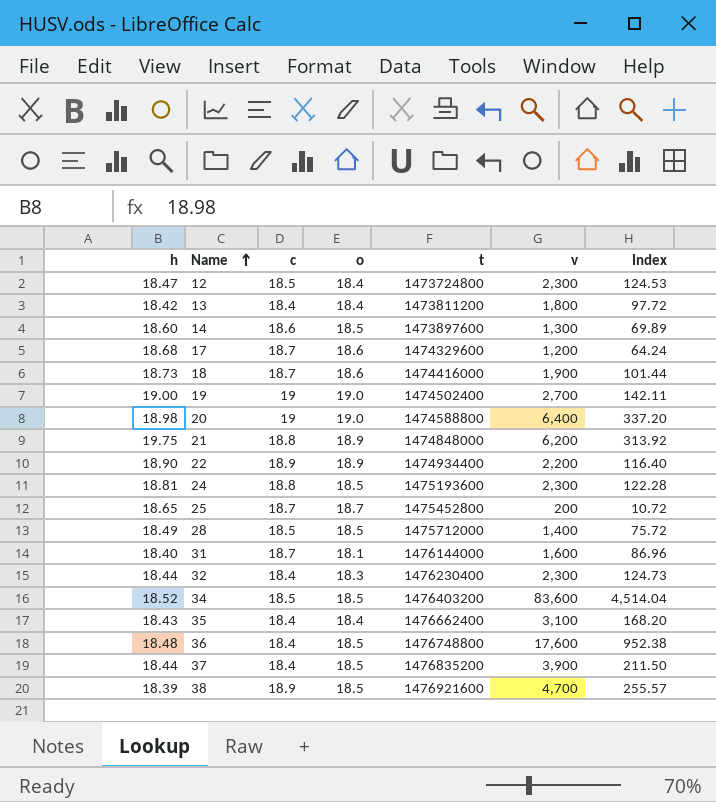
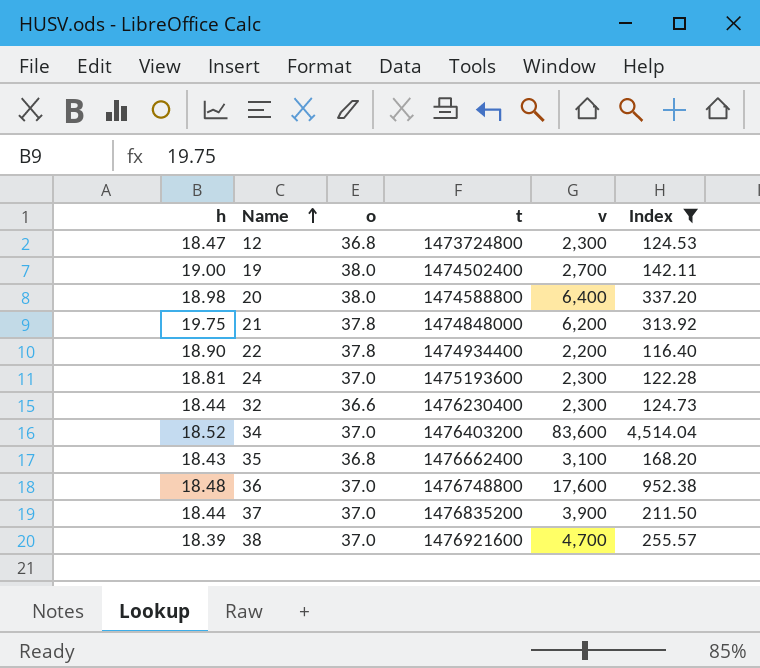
filter: none -> Index >= 116.40
column c | position: 3 -> none
12 | o: 18.4 -> 36.8
19 | o: 19.0 -> 38.0
20 | o: 19.0 -> 38.0
21 | o: 18.9 -> 37.8
22 | o: 18.9 -> 37.8
24 | o: 18.5 -> 37.0
32 | o: 18.3 -> 36.6
34 | o: 18.5 -> 37.0
35 | o: 18.4 -> 36.8
36 | o: 18.5 -> 37.0
37 | o: 18.5 -> 37.0
38 | o: 18.5 -> 37.0

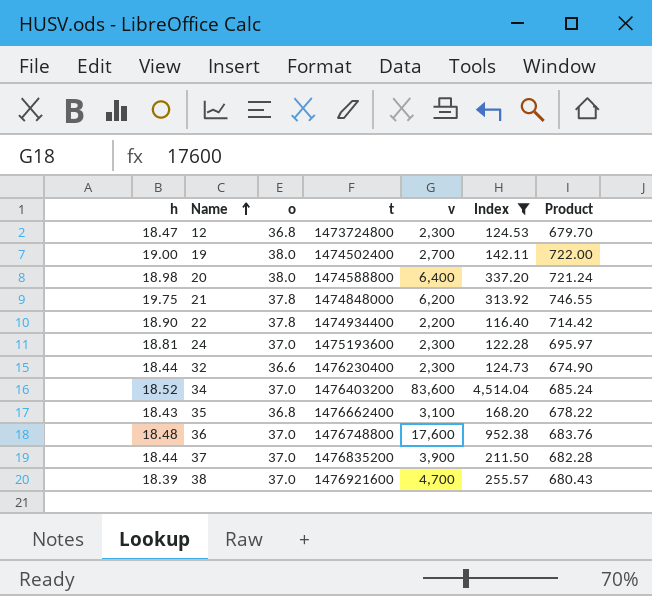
column Product | formula: none -> [h] * [o]

